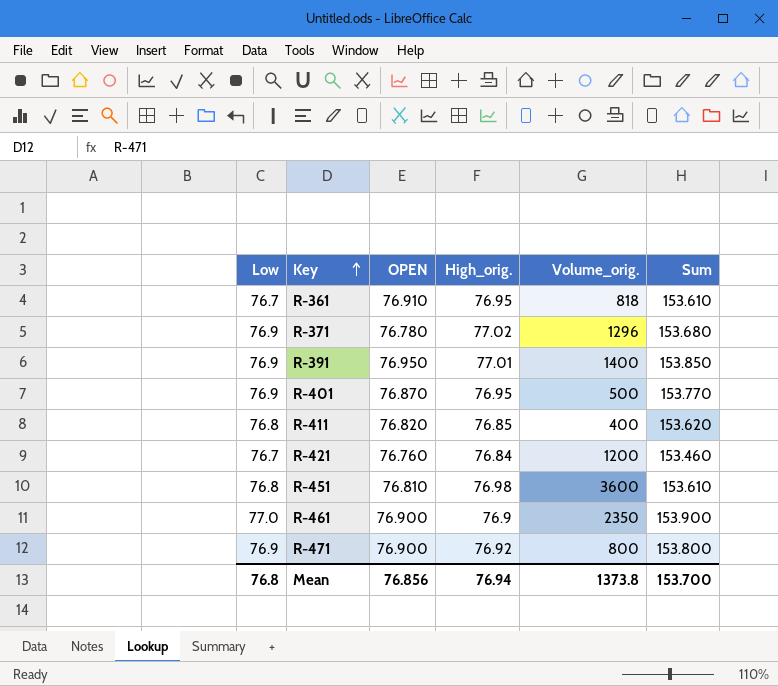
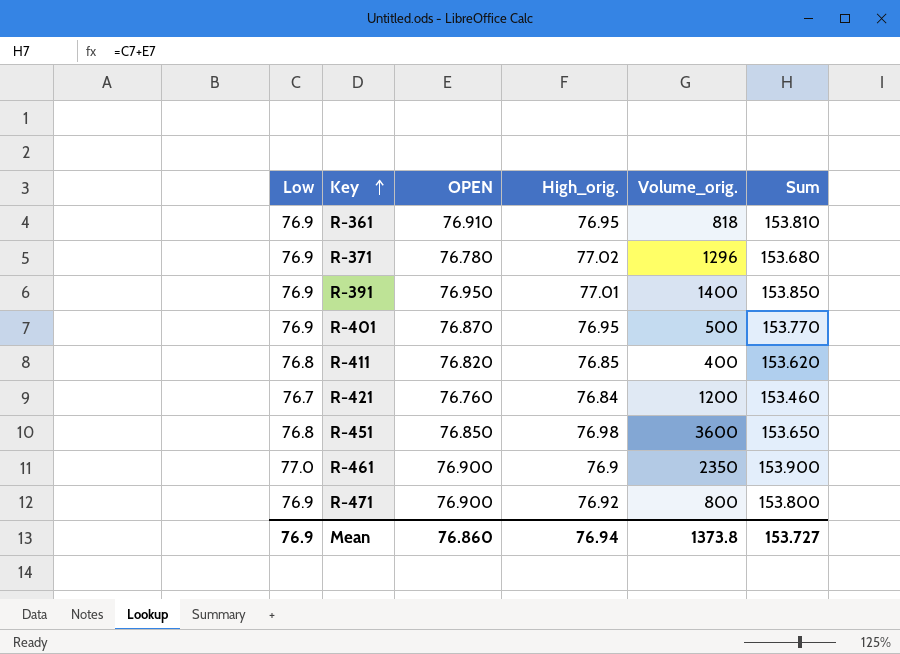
R-361 | Low: 76.7 -> 76.9
R-361 | Sum: 153.610 -> 153.810
R-451 | OPEN: 76.810 -> 76.850
R-451 | Sum: 153.610 -> 153.650
Mean | Low: 76.8 -> 76.9
Mean | OPEN: 76.856 -> 76.860
Mean | Sum: 153.700 -> 153.727

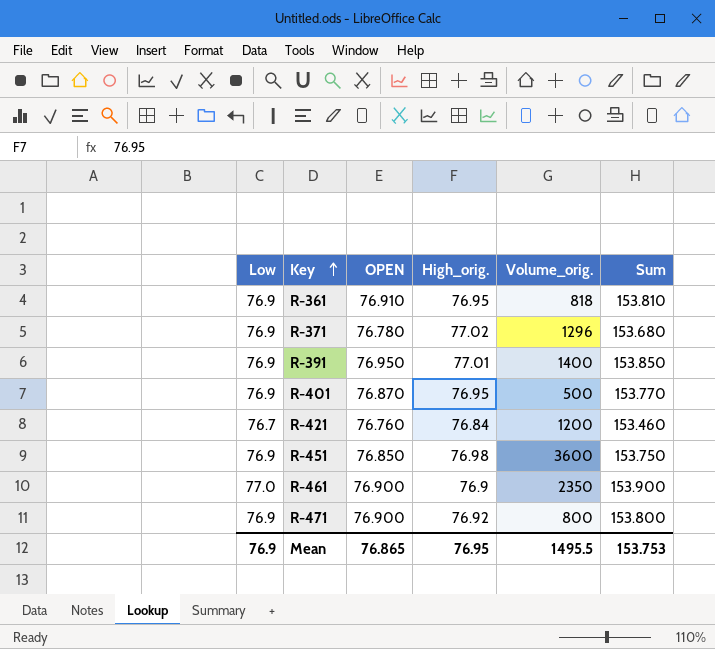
row R-411: 76.8 | 76.820 | 76.85 | 400 | 153.620 -> none
R-451 | Low: 76.8 -> 76.9
R-451 | Sum: 153.650 -> 153.750
Mean | OPEN: 76.860 -> 76.865
Mean | High_orig.: 76.94 -> 76.95
Mean | Volume_orig.: 1373.8 -> 1495.5
Mean | Sum: 153.727 -> 153.753

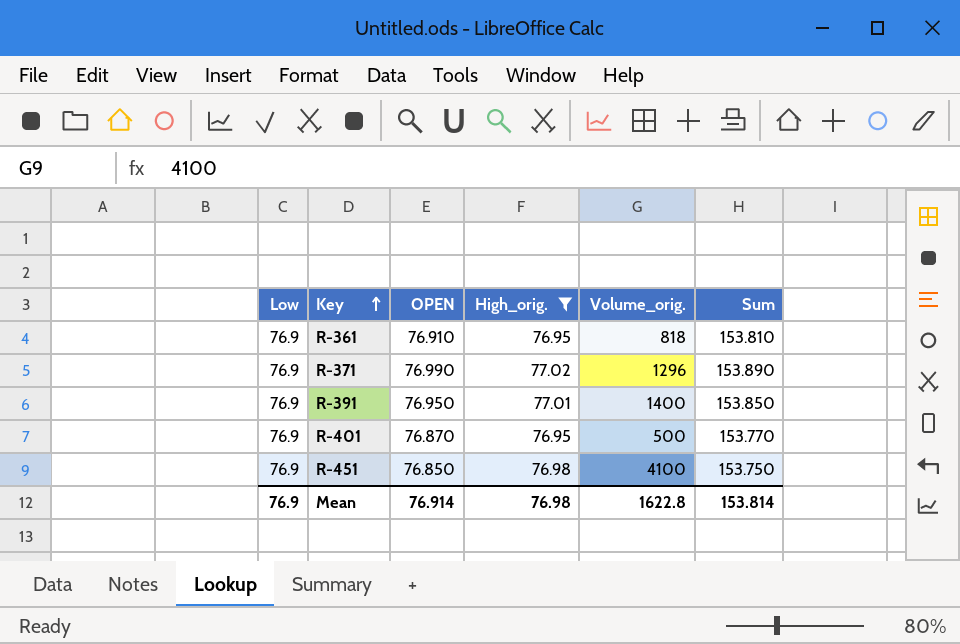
filter: none -> High_orig. >= 76.95
R-371 | OPEN: 76.780 -> 76.990
R-371 | Sum: 153.680 -> 153.890
R-451 | Volume_orig.: 3600 -> 4100
Mean | OPEN: 76.865 -> 76.914
Mean | High_orig.: 76.95 -> 76.98
Mean | Volume_orig.: 1495.5 -> 1622.8
Mean | Sum: 153.753 -> 153.814

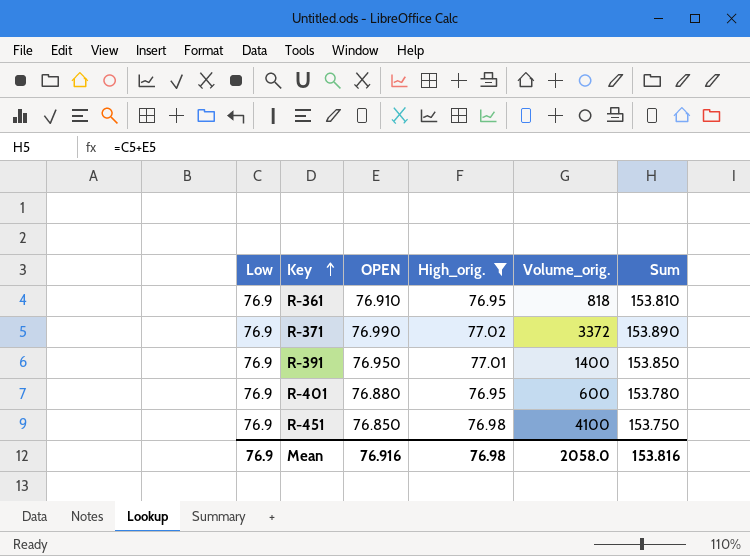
R-371 | Volume_orig.: 1296 -> 3372
R-401 | OPEN: 76.870 -> 76.880
R-401 | Volume_orig.: 500 -> 600
R-401 | Sum: 153.770 -> 153.780
Mean | OPEN: 76.914 -> 76.916
Mean | Volume_orig.: 1622.8 -> 2058.0
Mean | Sum: 153.814 -> 153.816

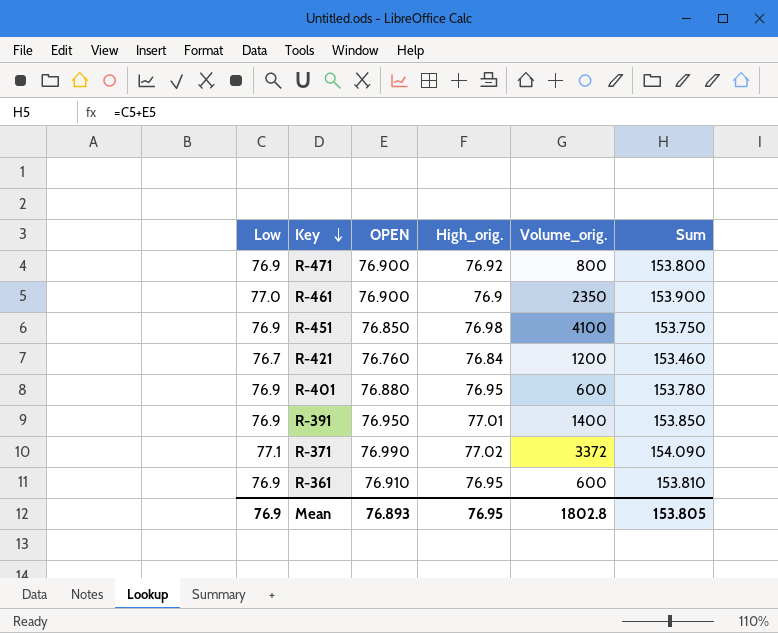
filter: High_orig. >= 76.95 -> none
row order: Key ascending -> Key descending
R-371 | Low: 76.9 -> 77.1
R-371 | Sum: 153.890 -> 154.090
R-361 | Volume_orig.: 818 -> 600
Mean | OPEN: 76.916 -> 76.893
Mean | High_orig.: 76.98 -> 76.95
Mean | Volume_orig.: 2058.0 -> 1802.8
Mean | Sum: 153.816 -> 153.805

